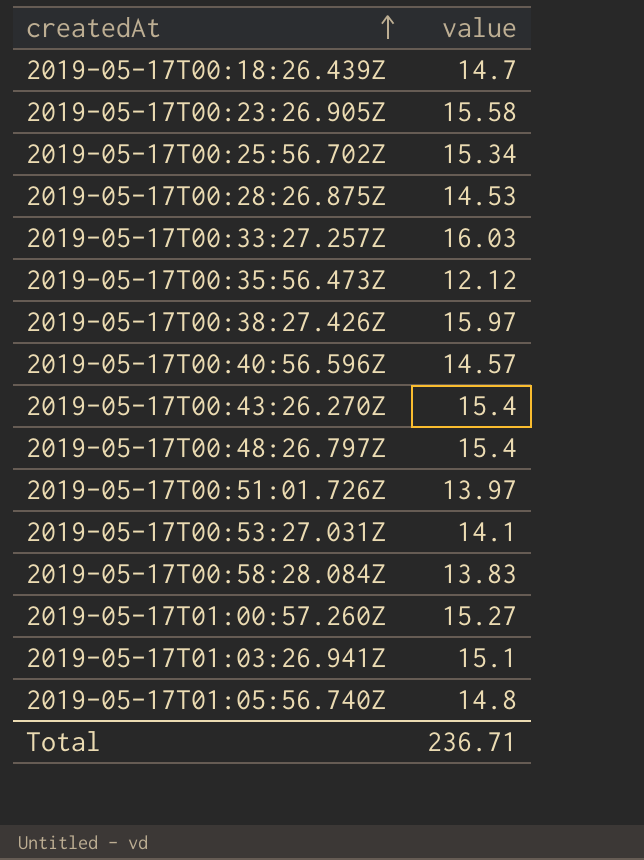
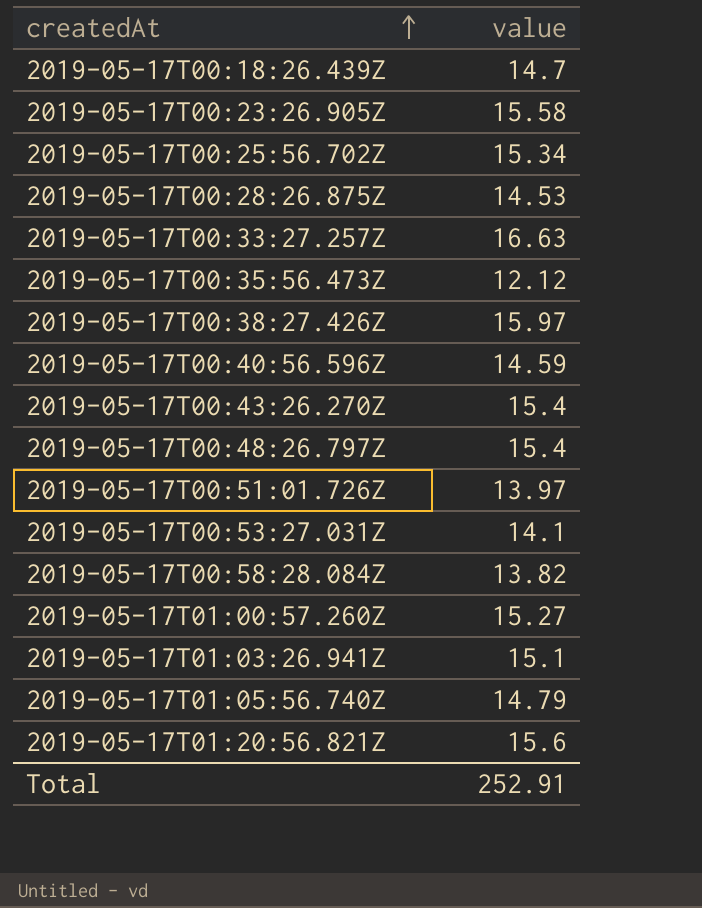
2019-05-17T00:33:27.257Z | value: 16.03 -> 16.63
2019-05-17T00:40:56.596Z | value: 14.57 -> 14.59
2019-05-17T00:58:28.084Z | value: 13.83 -> 13.82
2019-05-17T01:05:56.740Z | value: 14.8 -> 14.79
row 2019-05-17T01:20:56.821Z: none -> 15.6
Total | value: 236.71 -> 252.91

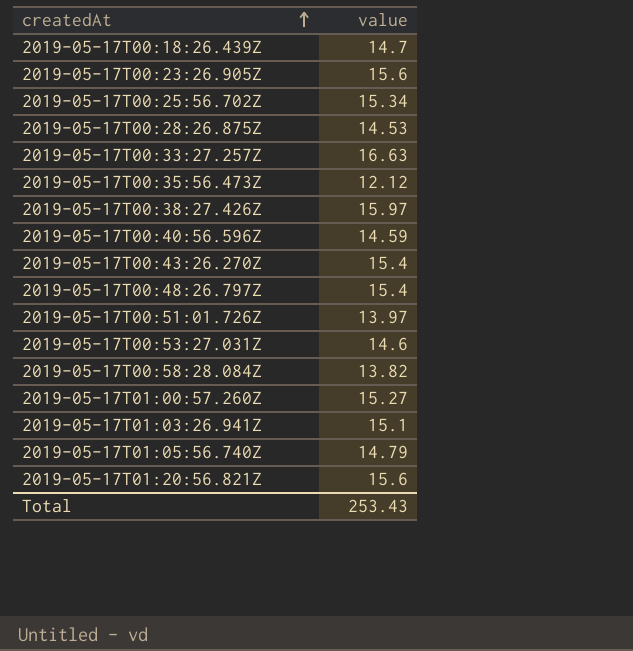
2019-05-17T00:23:26.905Z | value: 15.58 -> 15.6
2019-05-17T00:53:27.031Z | value: 14.1 -> 14.6
Total | value: 252.91 -> 253.43

